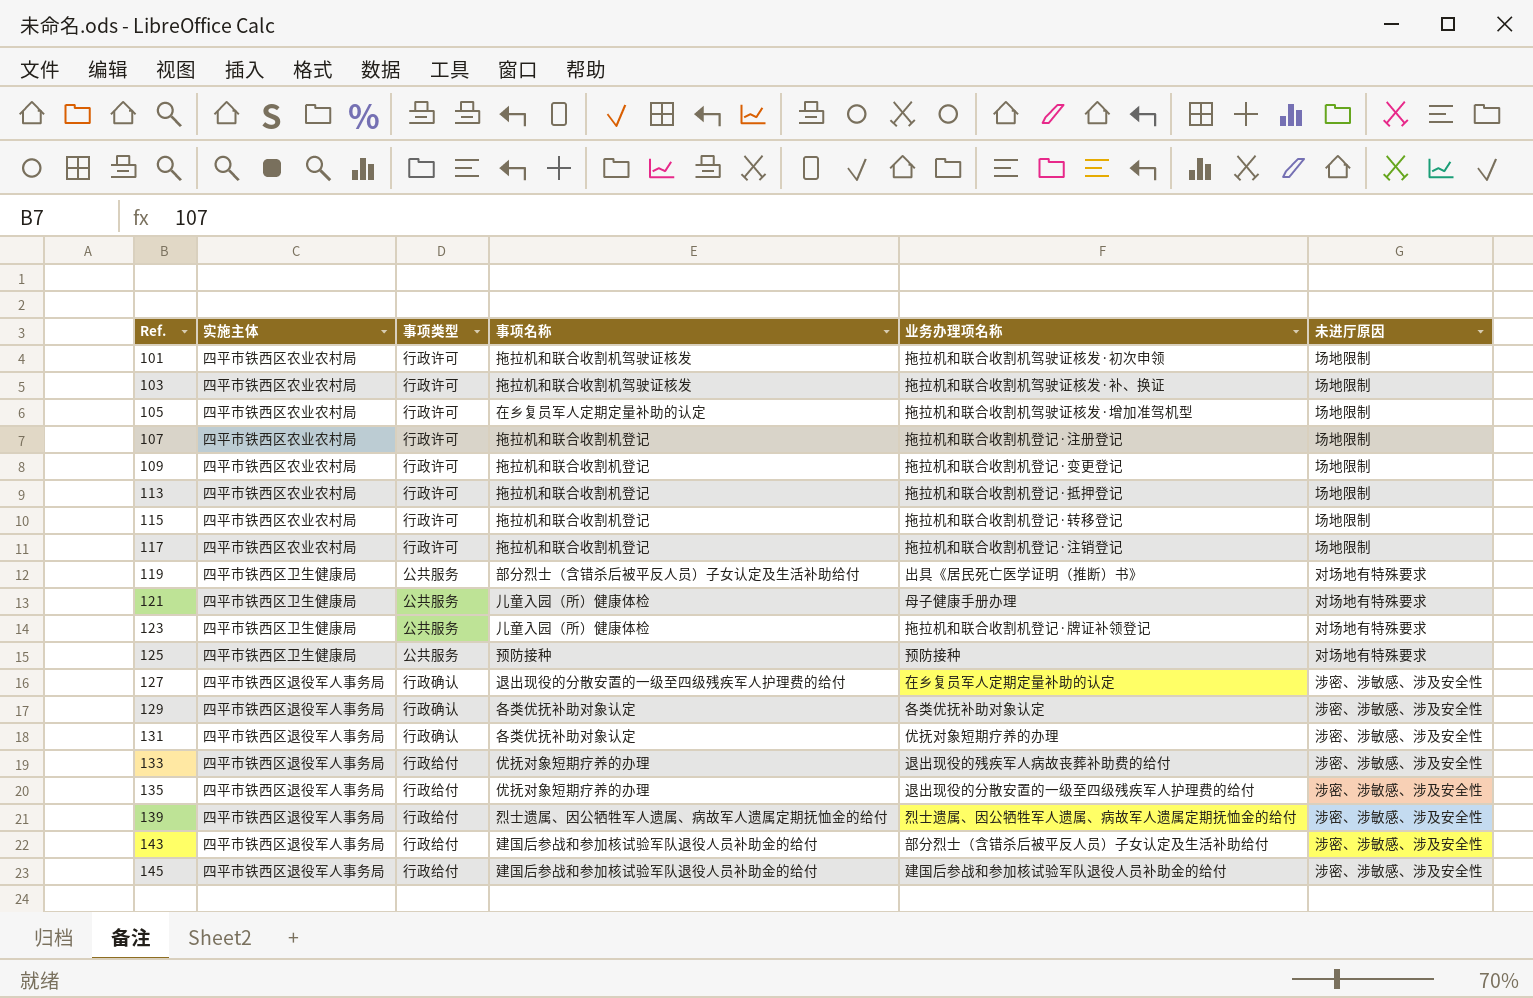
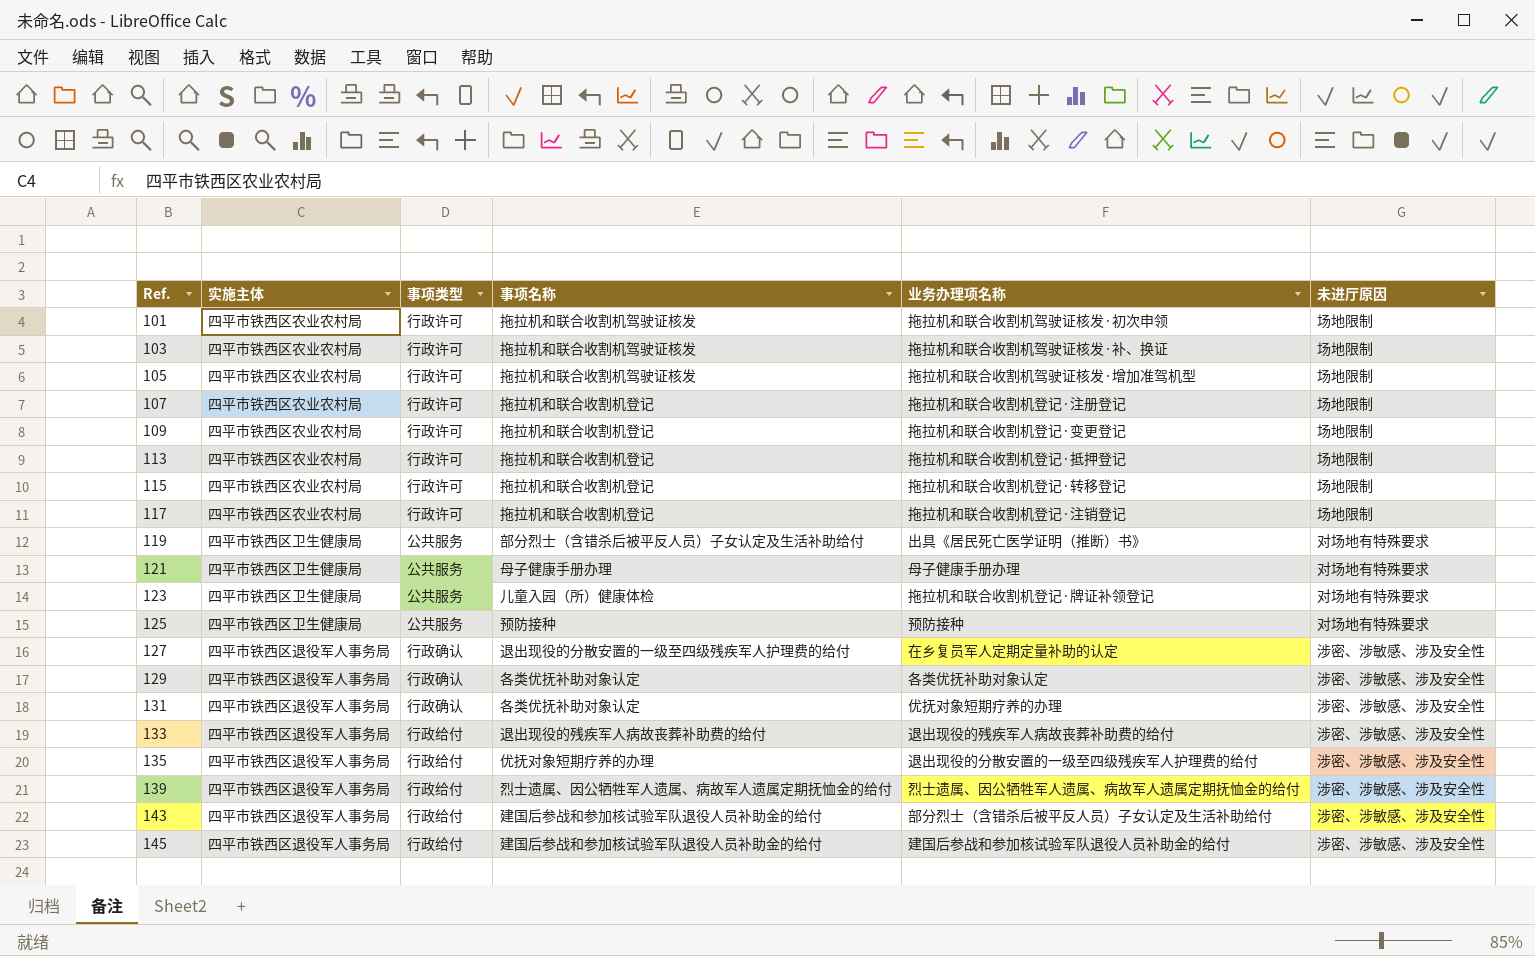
105 | 事项名称: 在乡复员军人定期定量补助的认定 -> 拖拉机和联合收割机驾驶证核发
121 | 事项名称: 儿童入园（所）健康体检 -> 母子健康手册办理
133 | 事项名称: 优抚对象短期疗养的办理 -> 退出现役的残疾军人病故丧葬补助费的给付

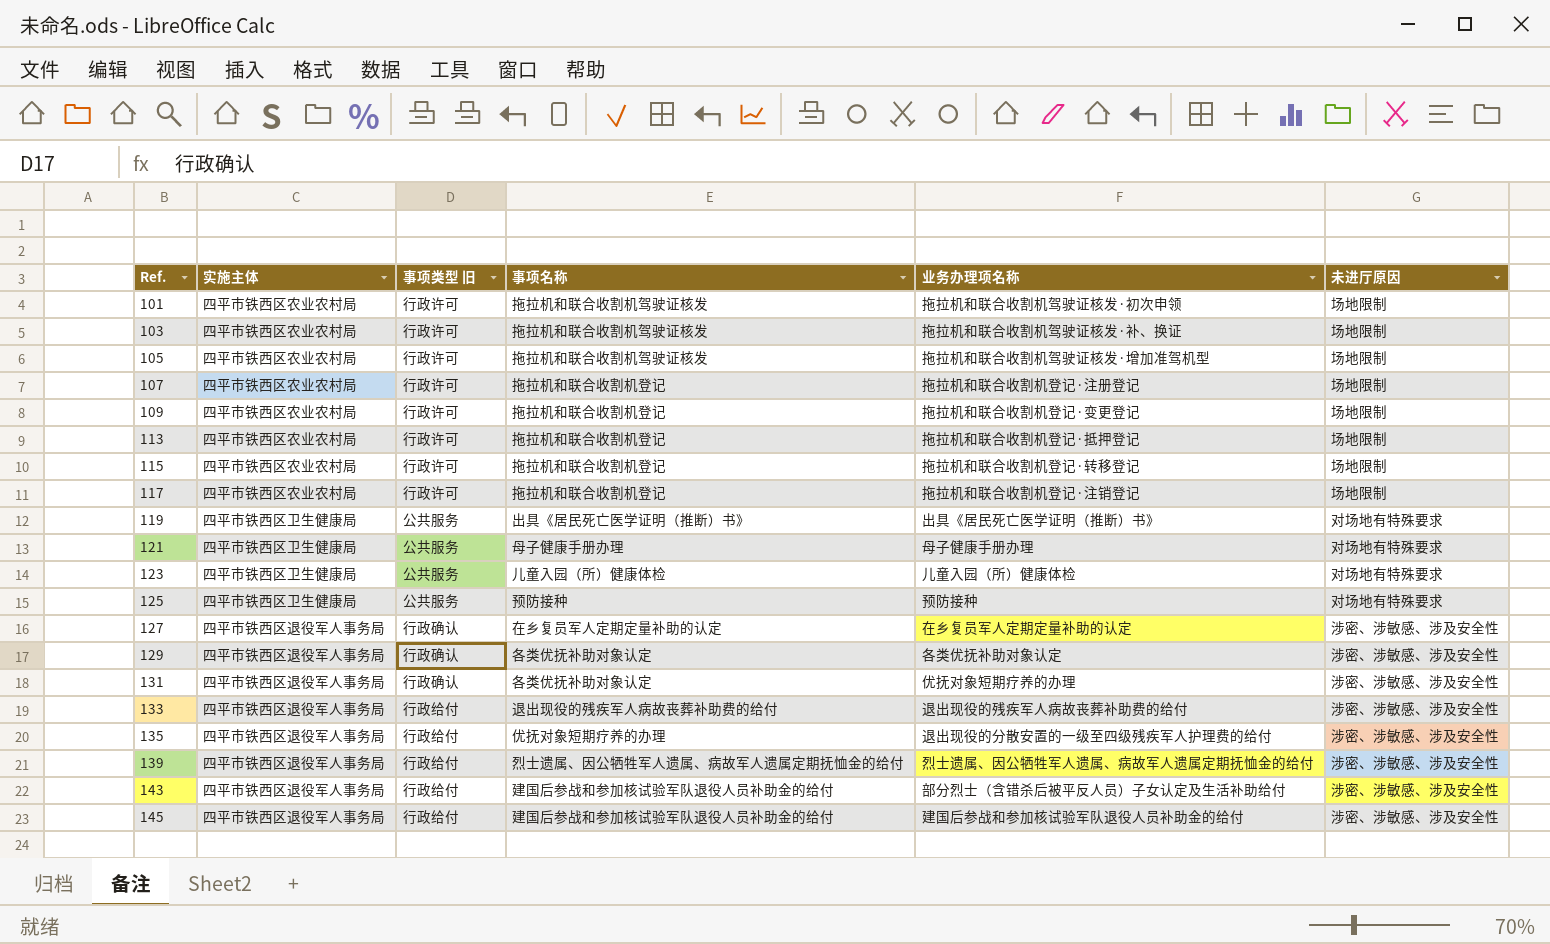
column name: 事项类型 -> 事项类型 旧
119 | 事项名称: 部分烈士（含错杀后被平反人员）子女认定及生活补助给付 -> 出具《居民死亡医学证明（推断）书》
123 | 业务办理项名称: 拖拉机和联合收割机登记·牌证补领登记 -> 儿童入园（所）健康体检
127 | 事项名称: 退出现役的分散安置的一级至四级残疾军人护理费的给付 -> 在乡复员军人定期定量补助的认定

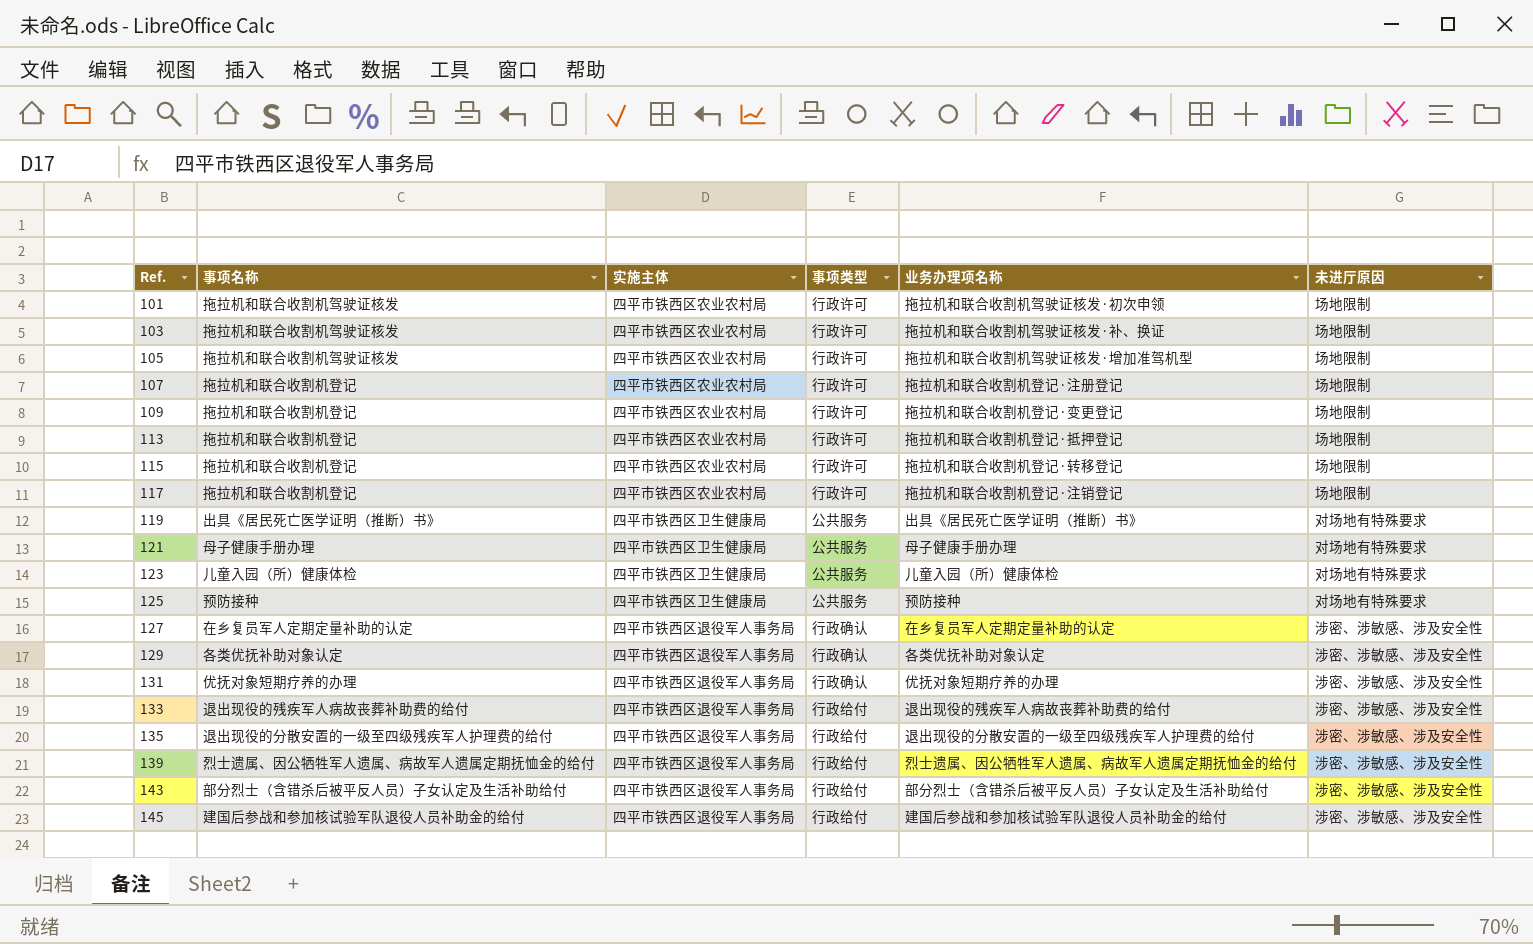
column 事项名称 | position: 4 -> 2
column name: 事项类型 旧 -> 事项类型
131 | 事项名称: 各类优抚补助对象认定 -> 优抚对象短期疗养的办理
135 | 事项名称: 优抚对象短期疗养的办理 -> 退出现役的分散安置的一级至四级残疾军人护理费的给付
143 | 事项名称: 建国后参战和参加核试验军队退役人员补助金的给付 -> 部分烈士（含错杀后被平反人员）子女认定及生活补助给付

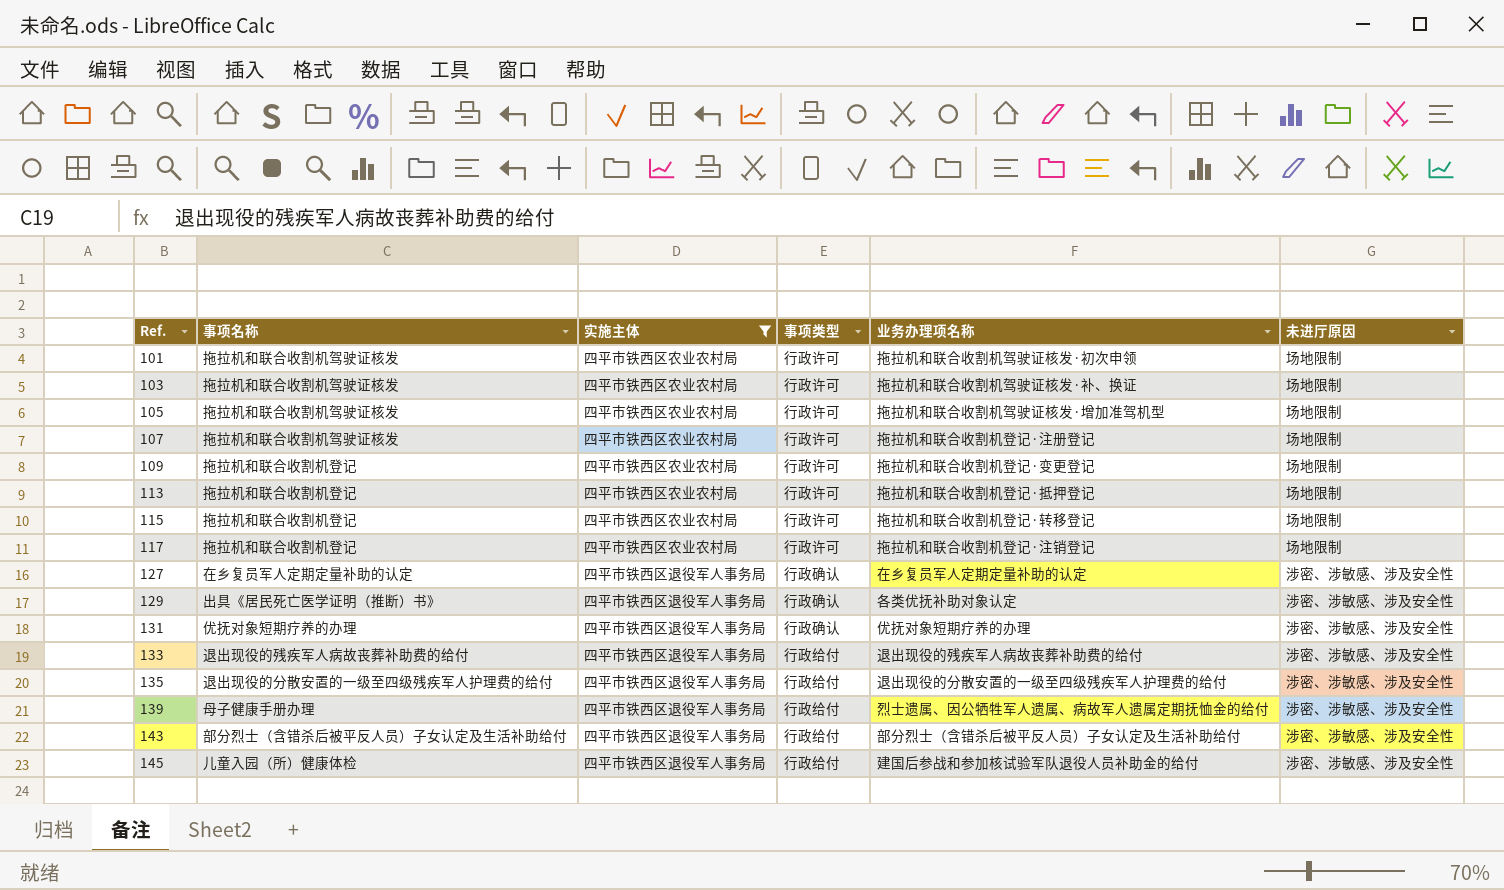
filter: none -> 实施主体 != 四平市铁西区卫生健康局
107 | 事项名称: 拖拉机和联合收割机登记 -> 拖拉机和联合收割机驾驶证核发
129 | 事项名称: 各类优抚补助对象认定 -> 出具《居民死亡医学证明（推断）书》
139 | 事项名称: 烈士遗属、因公牺牲军人遗属、病故军人遗属定期抚恤金的给付 -> 母子健康手册办理
145 | 事项名称: 建国后参战和参加核试验军队退役人员补助金的给付 -> 儿童入园（所）健康体检

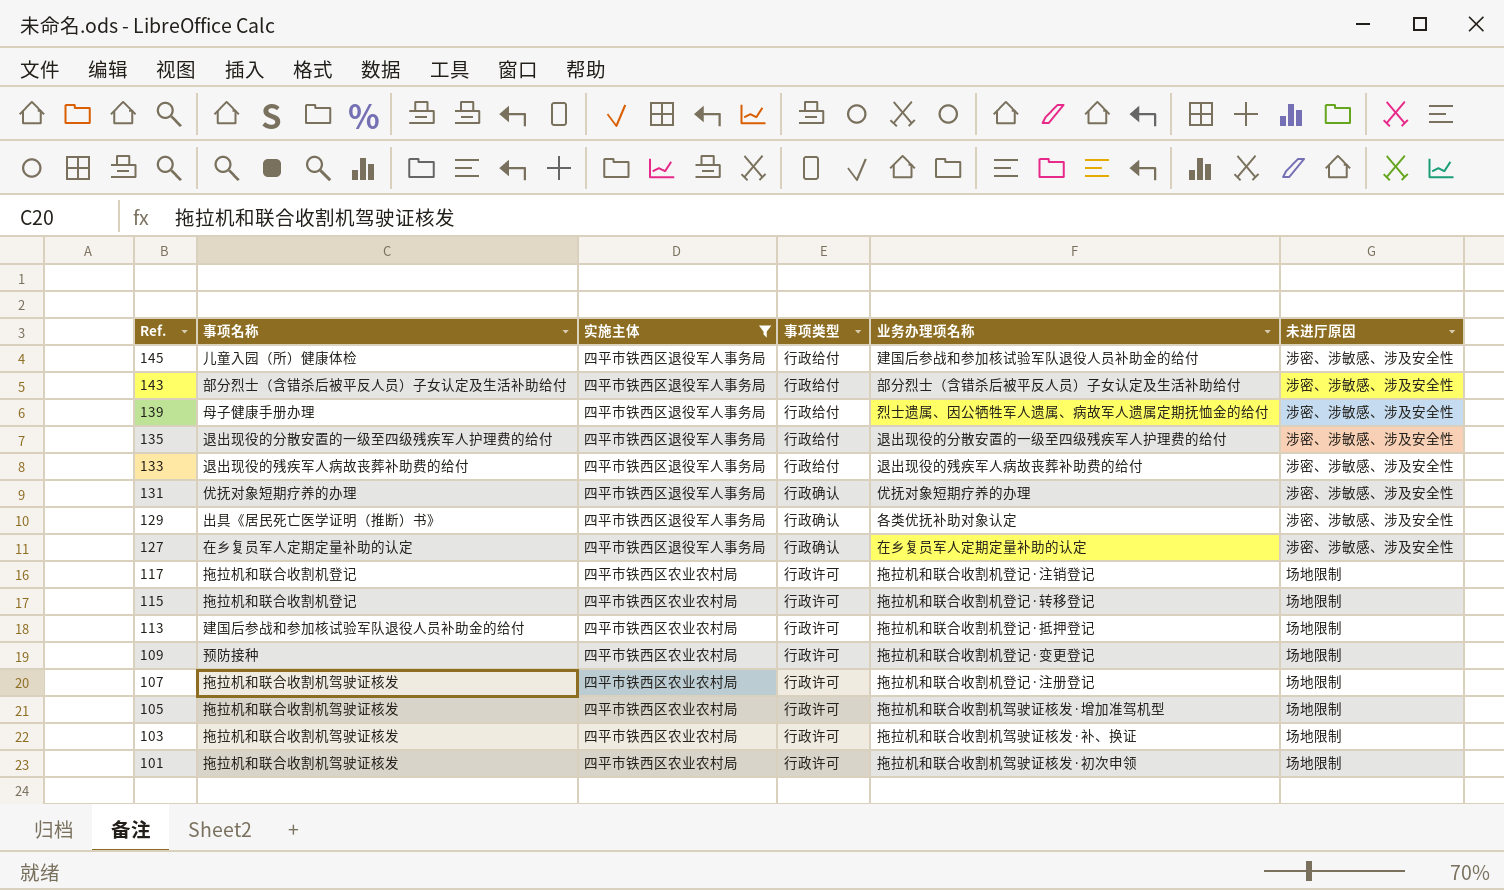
row order: Ref. ascending -> Ref. descending
113 | 事项名称: 拖拉机和联合收割机登记 -> 建国后参战和参加核试验军队退役人员补助金的给付
109 | 事项名称: 拖拉机和联合收割机登记 -> 预防接种

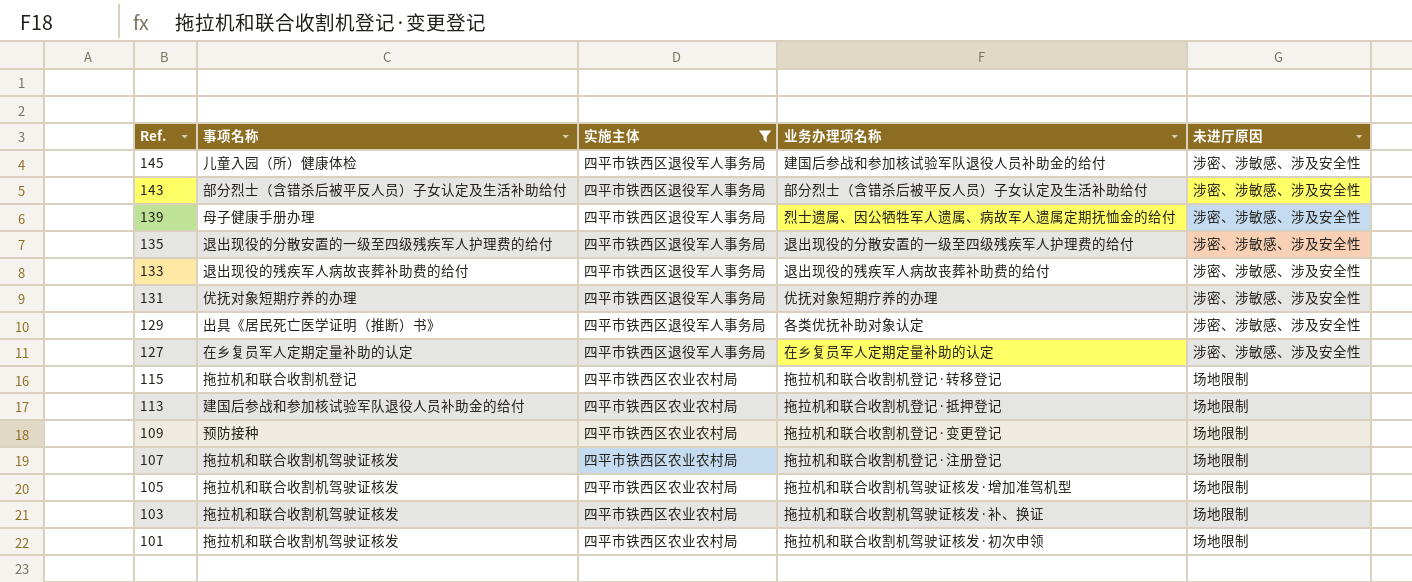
column 事项类型 | position: 4 -> none
row 117: 拖拉机和联合收割机登记 | 四平市铁西区农业农村局 | 行政许可 | 拖拉机和联合收割机登记·注销登记 | 场地限制 -> none

